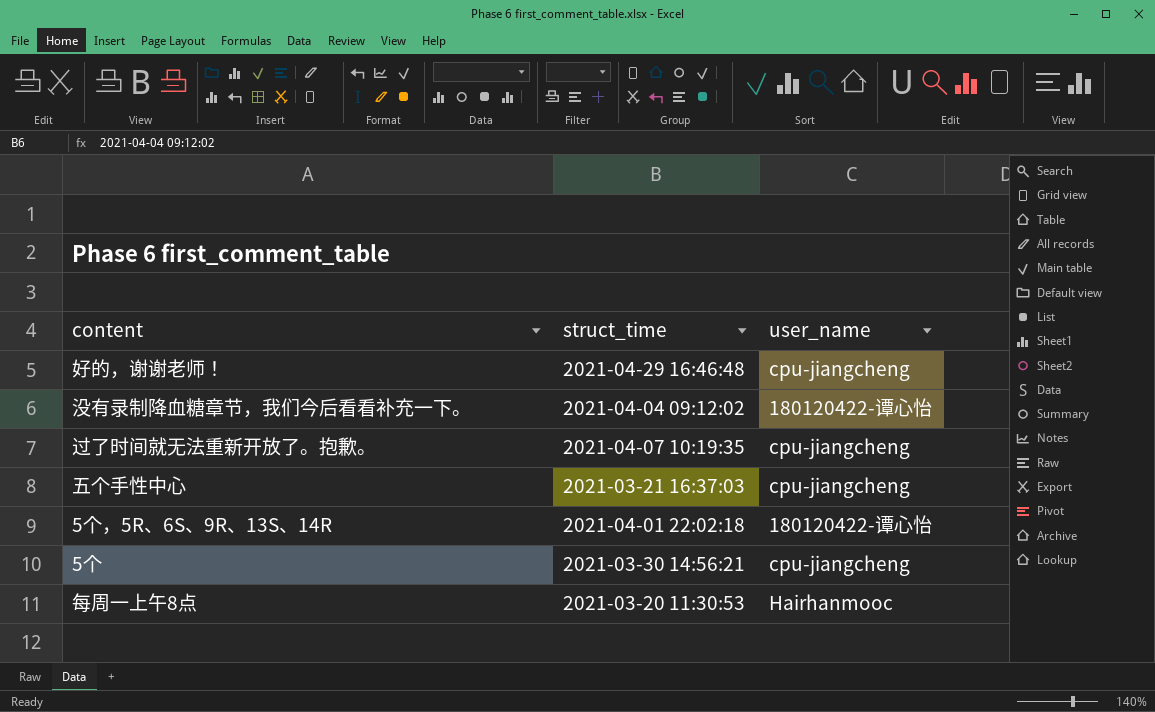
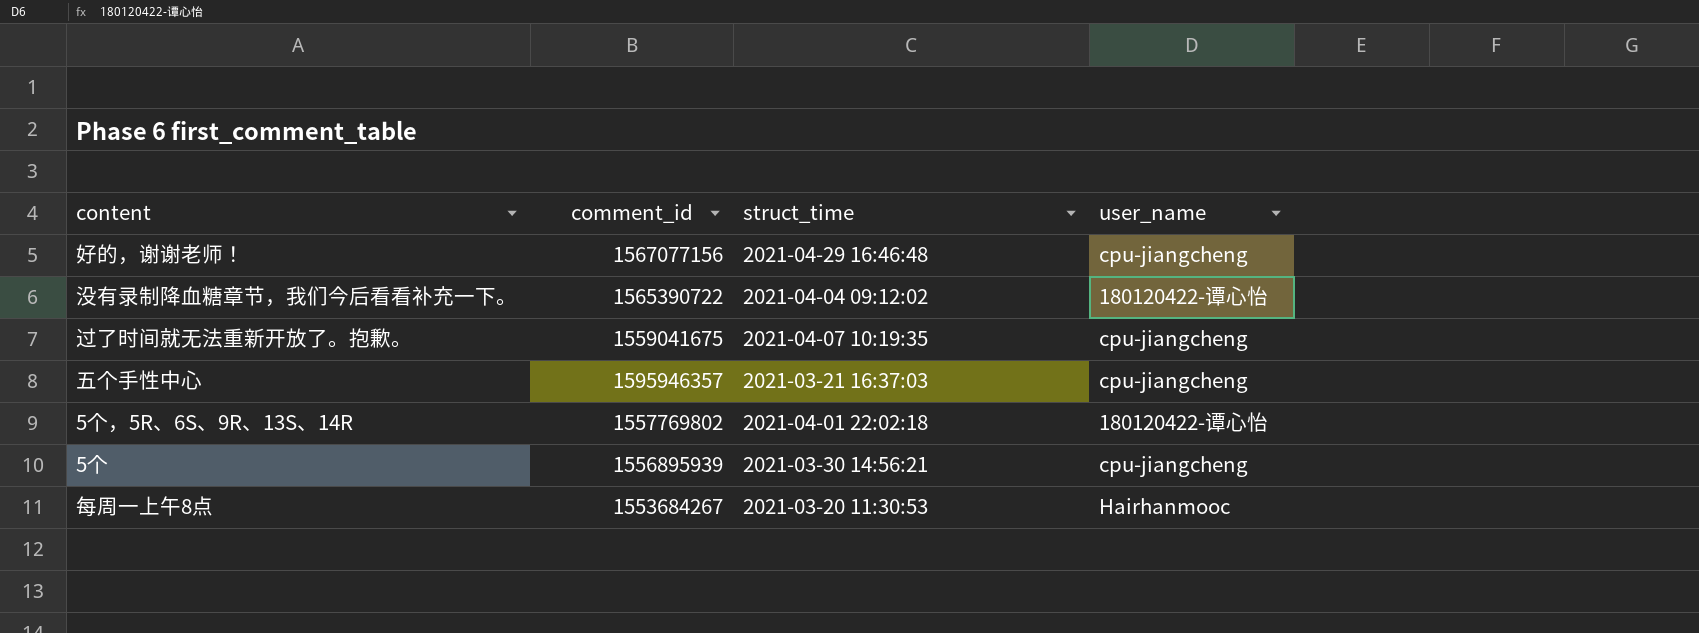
column comment_id | position: none -> 2

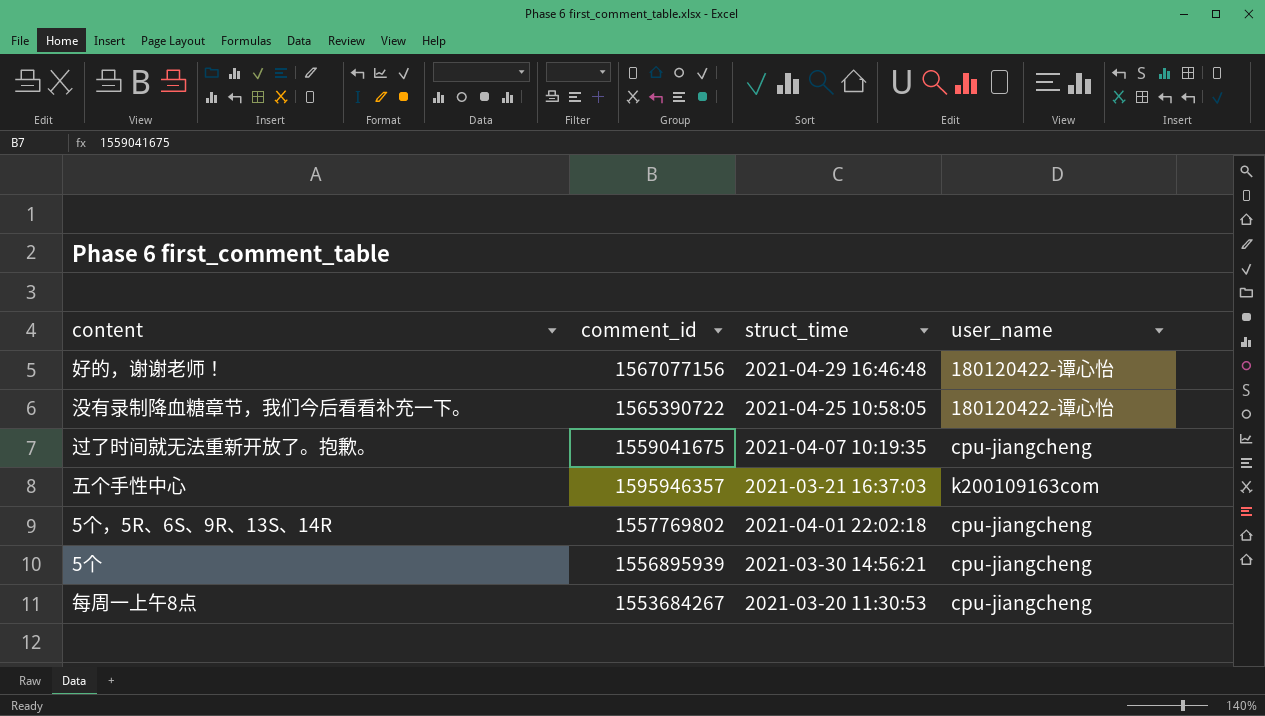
好的，谢谢老师！ | user_name: cpu-jiangcheng -> 180120422-谭心怡
没有录制降血糖章节，我们今后看看补充一下。 | struct_time: 2021-04-04 09:12:02 -> 2021-04-25 10:58:05
五个手性中心 | user_name: cpu-jiangcheng -> k200109163com
5个，5R、6S、9R、13S、14R | user_name: 180120422-谭心怡 -> cpu-jiangcheng
每周一上午8点 | user_name: Hairhanmooc -> cpu-jiangcheng

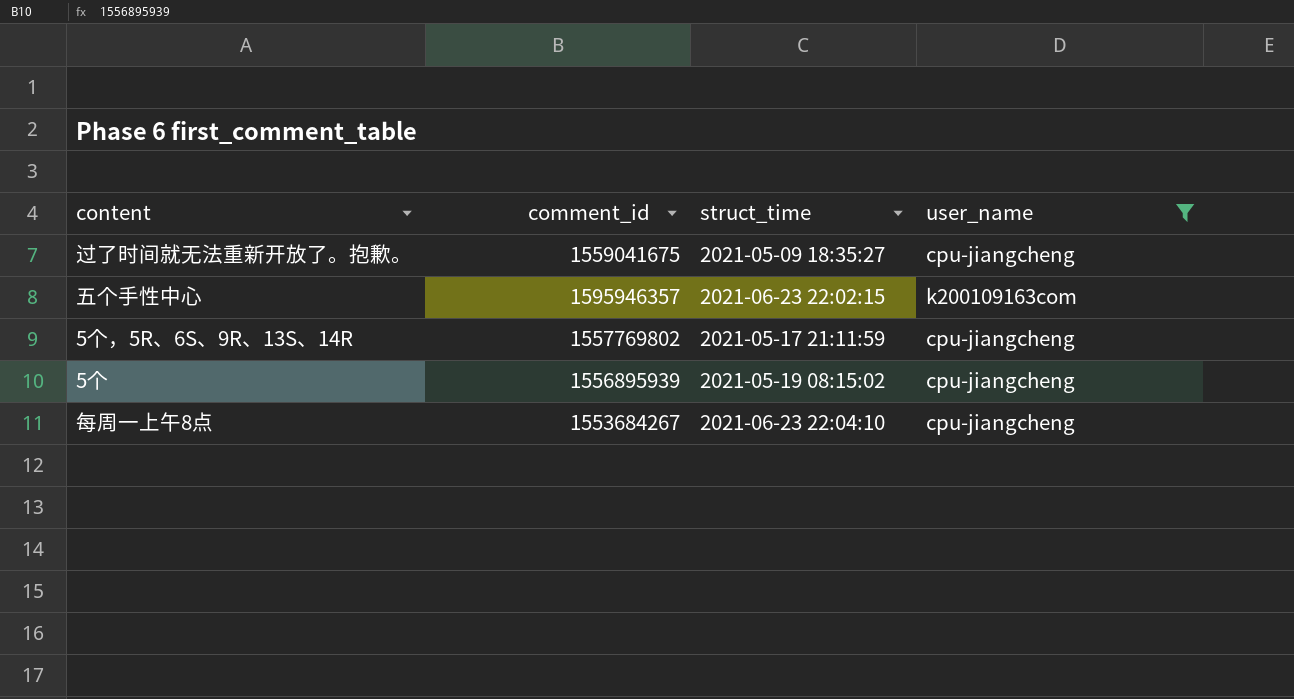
filter: none -> user_name != 180120422-谭心怡
过了时间就无法重新开放了。抱歉。 | struct_time: 2021-04-07 10:19:35 -> 2021-05-09 18:35:27
五个手性中心 | struct_time: 2021-03-21 16:37:03 -> 2021-06-23 22:02:15
5个，5R、6S、9R、13S、14R | struct_time: 2021-04-01 22:02:18 -> 2021-05-17 21:11:59
5个 | struct_time: 2021-03-30 14:56:21 -> 2021-05-19 08:15:02
每周一上午8点 | struct_time: 2021-03-20 11:30:53 -> 2021-06-23 22:04:10

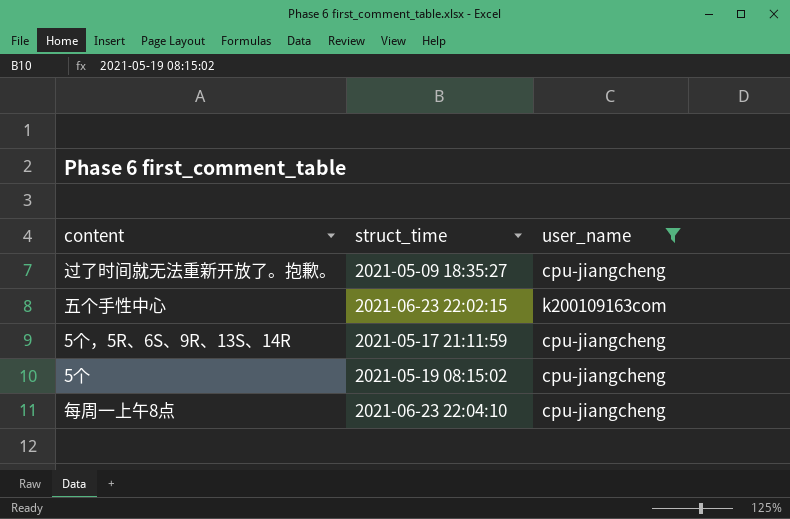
column comment_id | position: 2 -> none

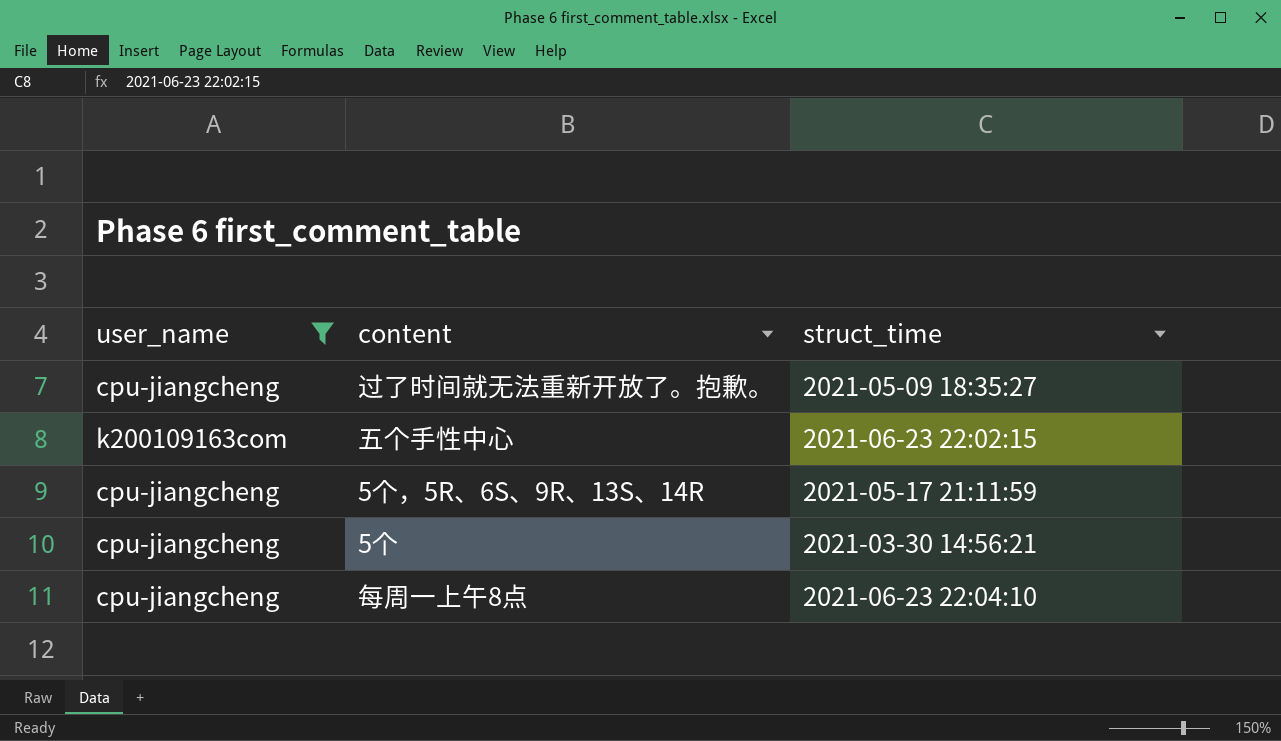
column user_name | position: 3 -> 1
5个 | struct_time: 2021-05-19 08:15:02 -> 2021-03-30 14:56:21

